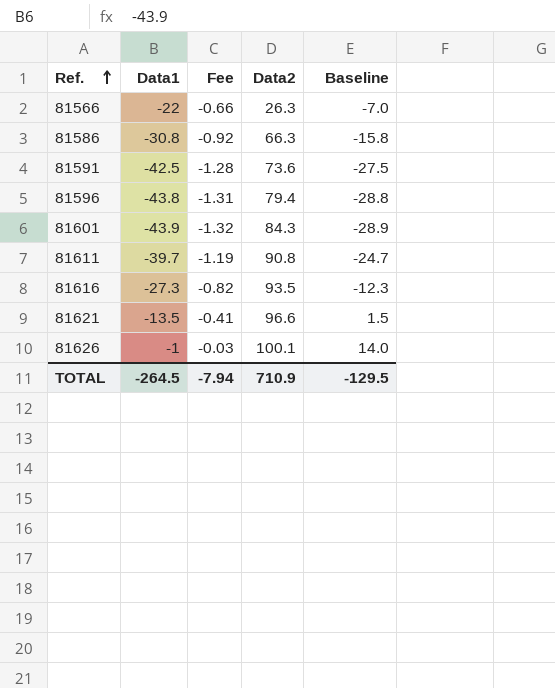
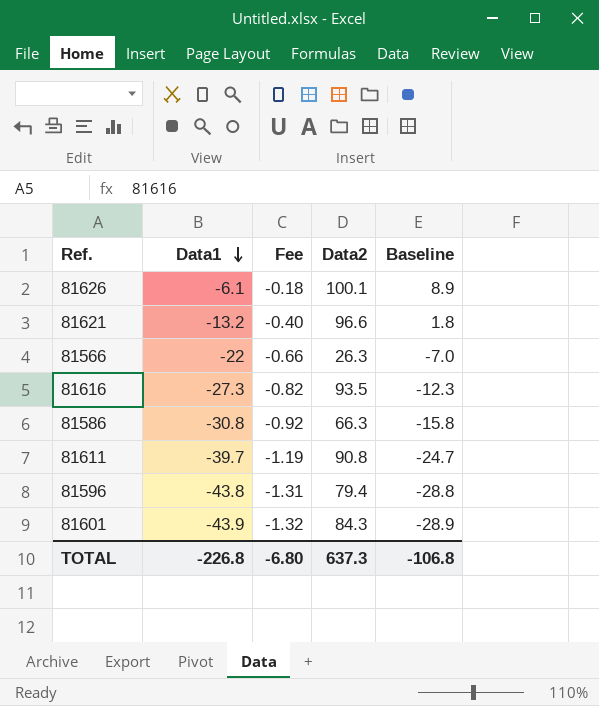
row order: Ref. ascending -> Data1 descending
row 81591: -42.5 | -1.28 | 73.6 | -27.5 -> none
81626 | Data1: -1 -> -6.1
81626 | Fee: -0.03 -> -0.18
81626 | Baseline: 14.0 -> 8.9
81621 | Data1: -13.5 -> -13.2
81621 | Fee: -0.41 -> -0.40
81621 | Baseline: 1.5 -> 1.8
TOTAL | Data1: -264.5 -> -226.8
TOTAL | Fee: -7.94 -> -6.80
TOTAL | Data2: 710.9 -> 637.3
TOTAL | Baseline: -129.5 -> -106.8

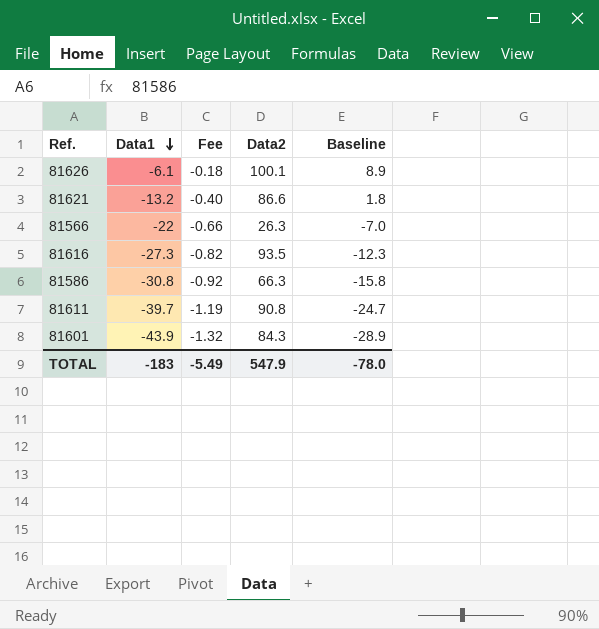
row 81596: -43.8 | -1.31 | 79.4 | -28.8 -> none
81621 | Data2: 96.6 -> 86.6
TOTAL | Data1: -226.8 -> -183
TOTAL | Fee: -6.80 -> -5.49
TOTAL | Data2: 637.3 -> 547.9
TOTAL | Baseline: -106.8 -> -78.0

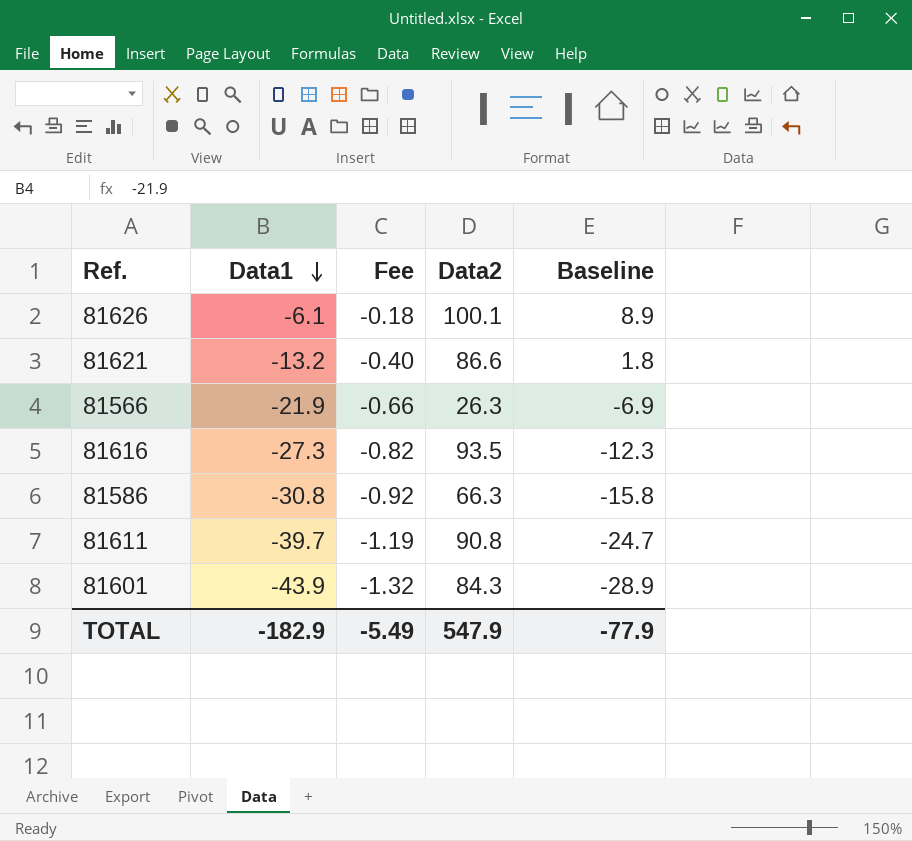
81566 | Data1: -22 -> -21.9
81566 | Baseline: -7.0 -> -6.9
TOTAL | Data1: -183 -> -182.9
TOTAL | Baseline: -78.0 -> -77.9

